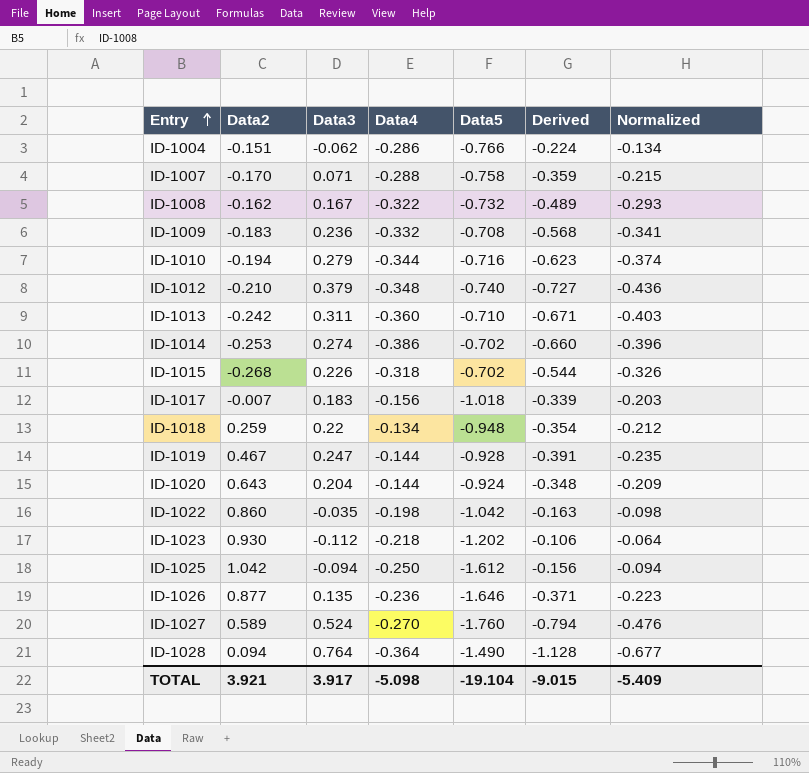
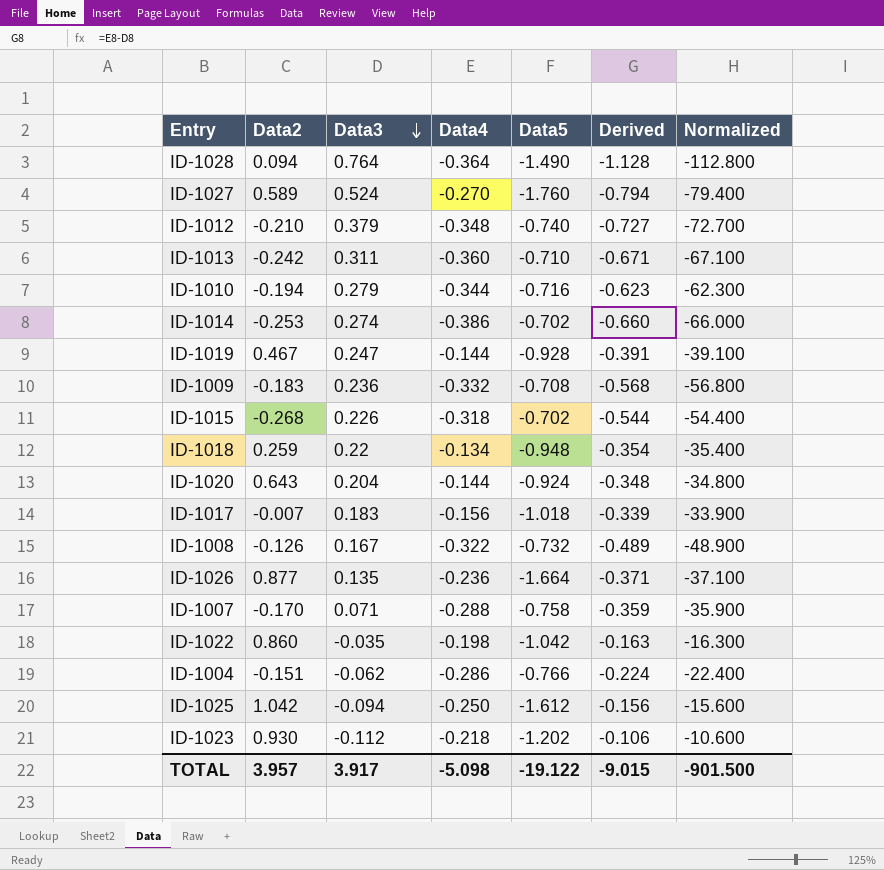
row order: Entry ascending -> Data3 descending
column Normalized | formula: [Derived] * 0.6 -> [Derived] * 100
ID-1008 | Data2: -0.162 -> -0.126
ID-1026 | Data5: -1.646 -> -1.664
TOTAL | Data2: 3.921 -> 3.957
TOTAL | Data5: -19.104 -> -19.122
TOTAL | Normalized: -5.409 -> -901.500

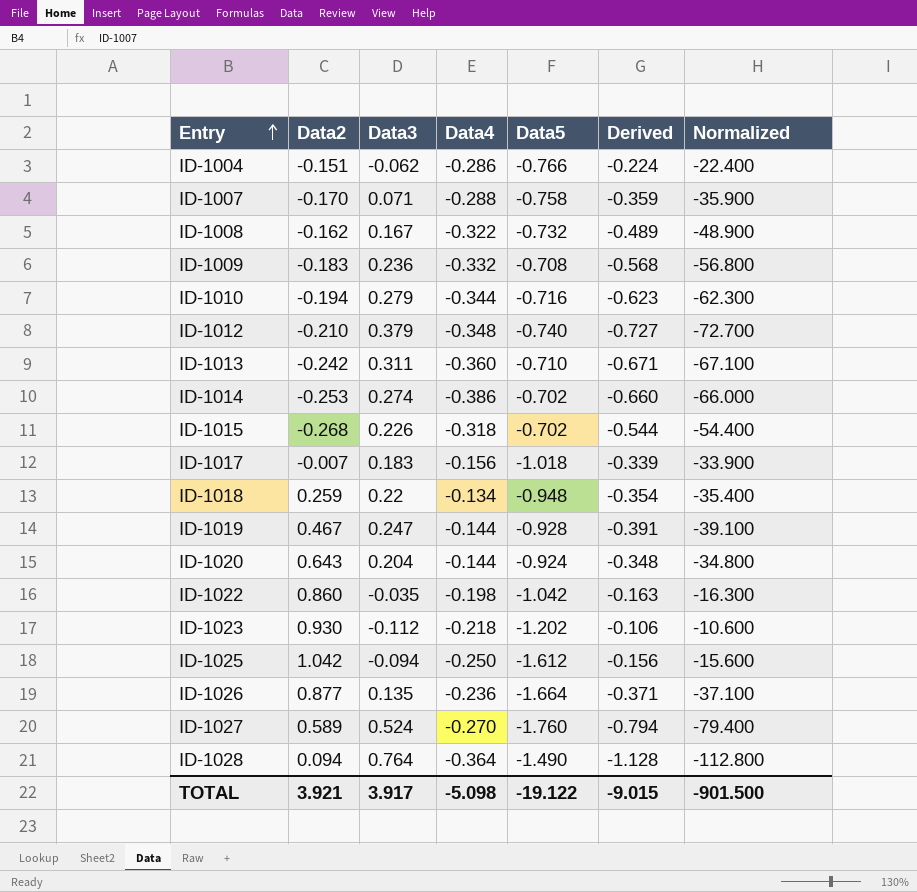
row order: Data3 descending -> Entry ascending
ID-1008 | Data2: -0.126 -> -0.162
TOTAL | Data2: 3.957 -> 3.921

